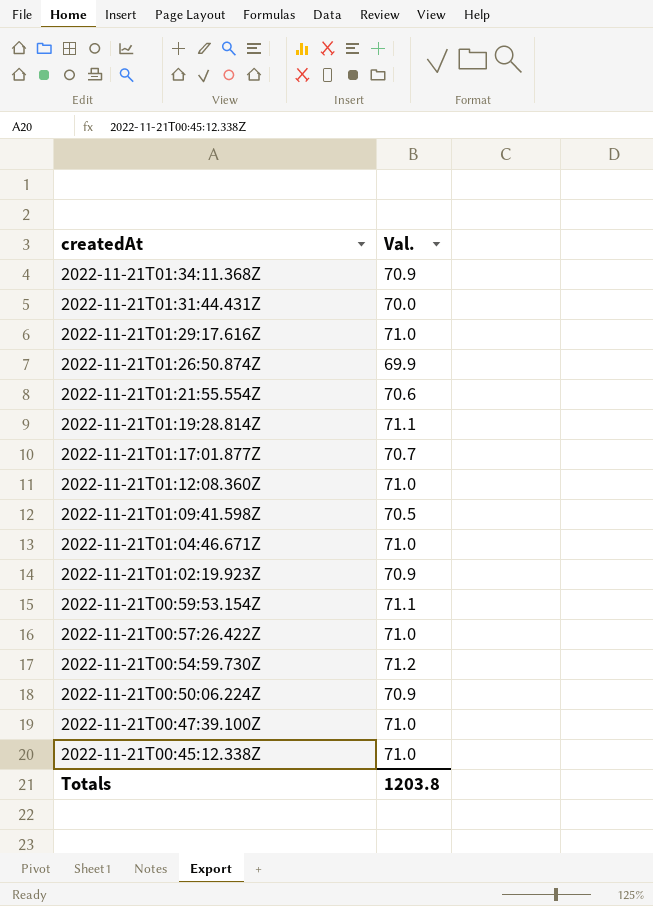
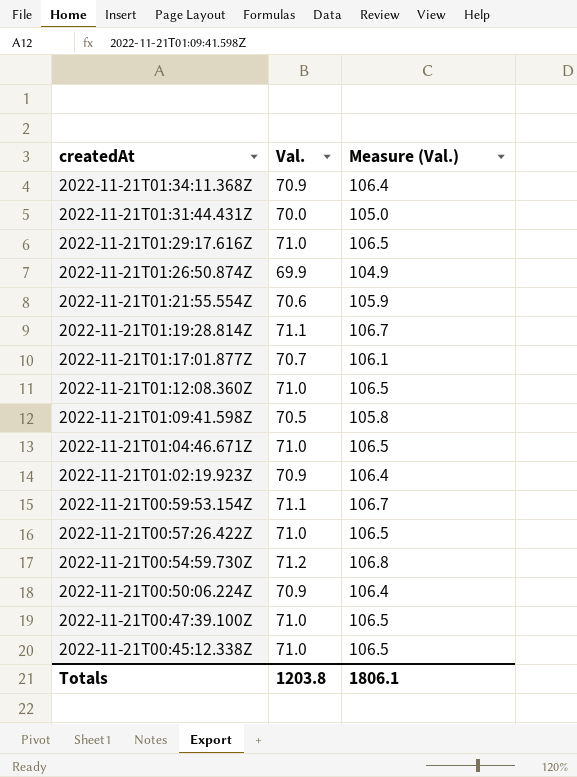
column Measure (Val.) | formula: none -> [Val.] * 1.5

